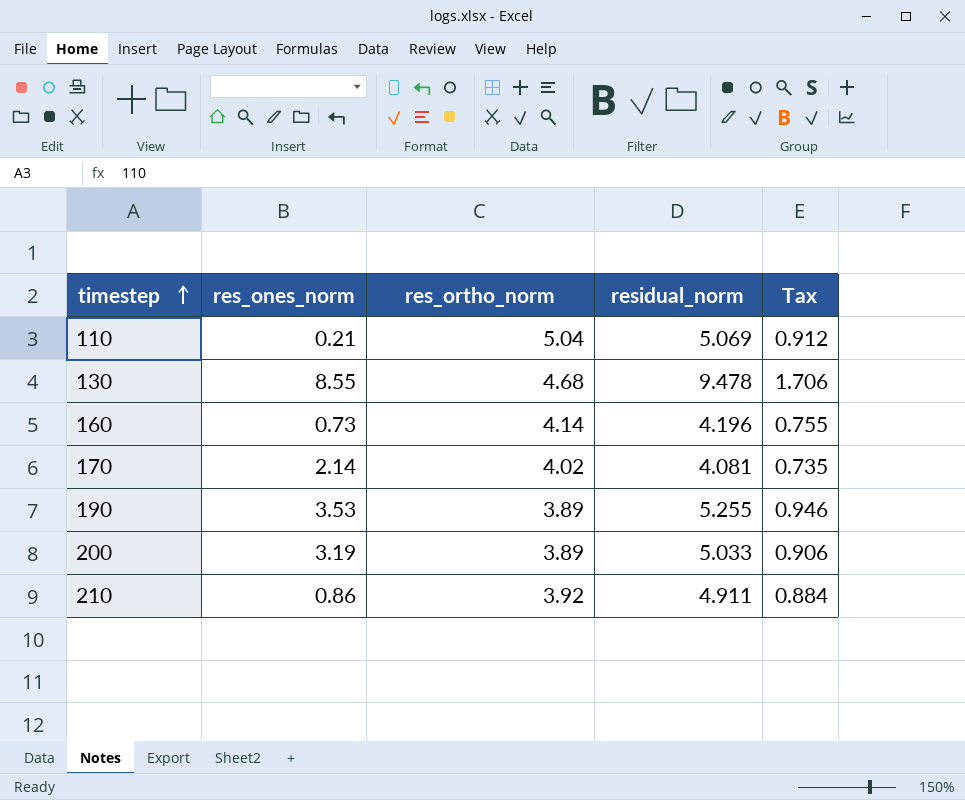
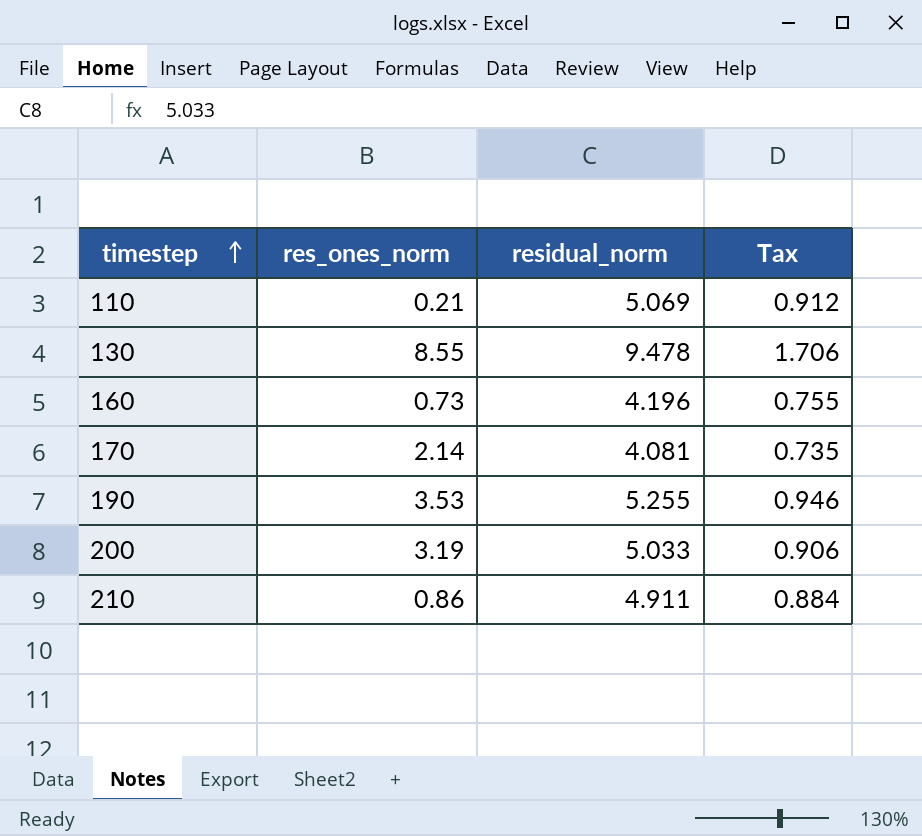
column res_ortho_norm | position: 3 -> none

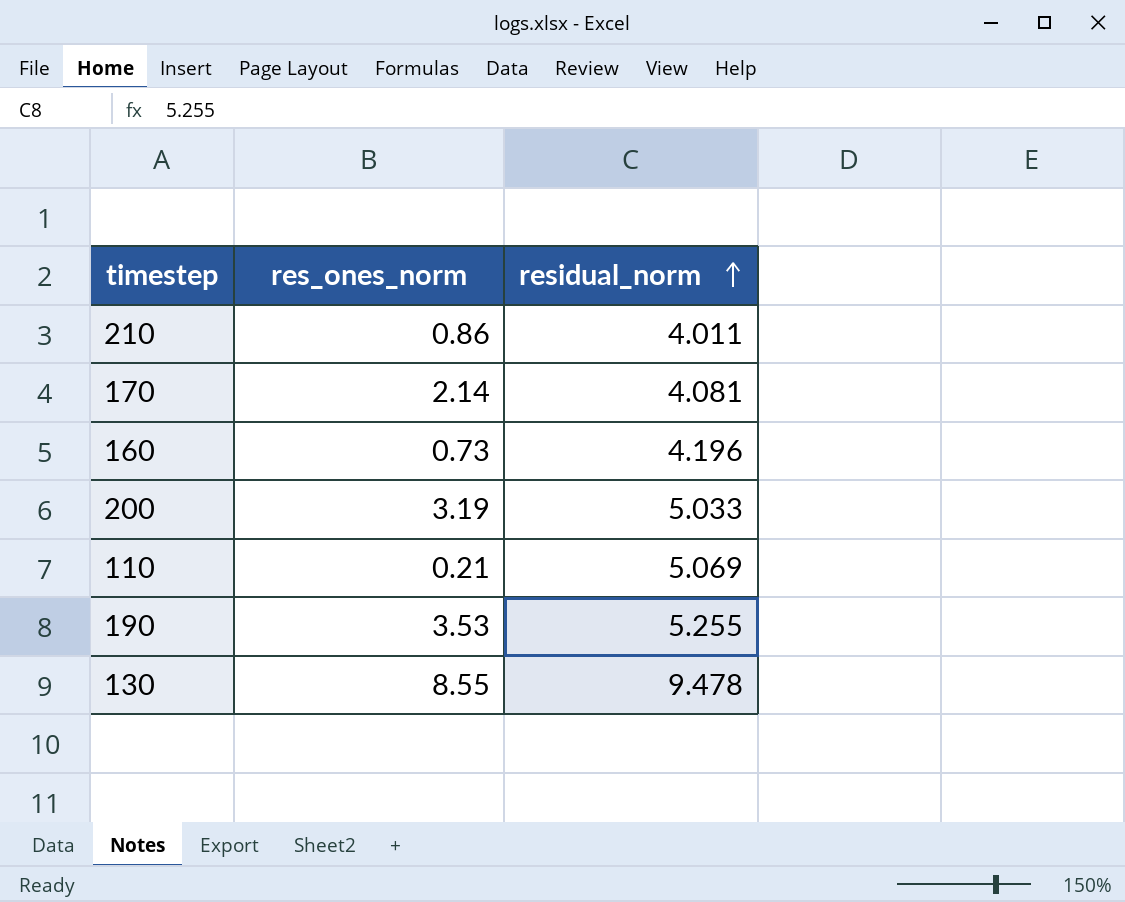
row order: timestep ascending -> residual_norm ascending
column Tax | formula: [residual_norm] * 0.18 -> none
210 | residual_norm: 4.911 -> 4.011

